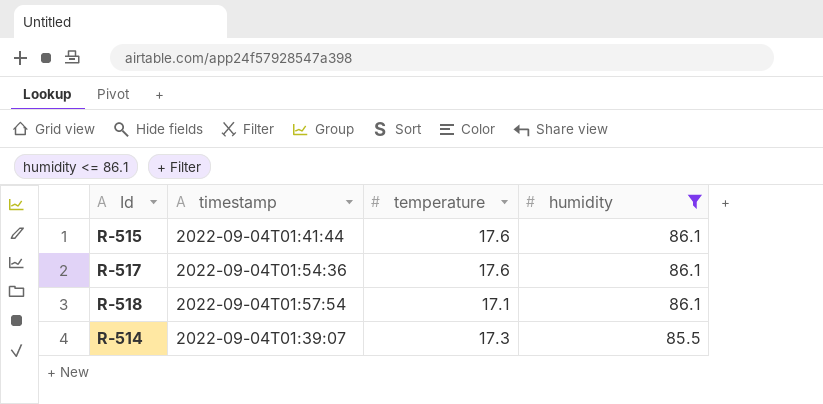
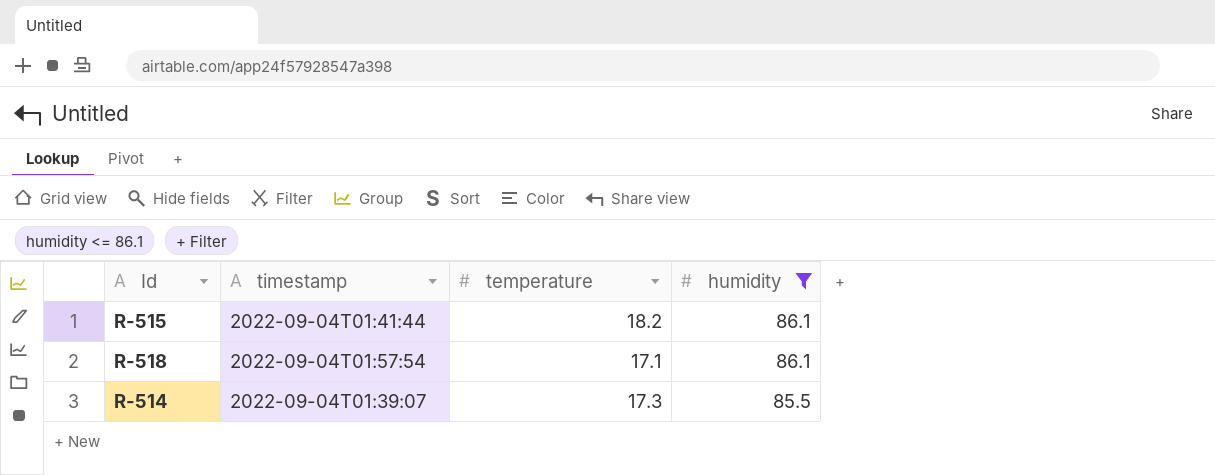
row R-517: 2022-09-04T01:54:36 | 17.6 | 86.1 -> none
R-515 | temperature: 17.6 -> 18.2

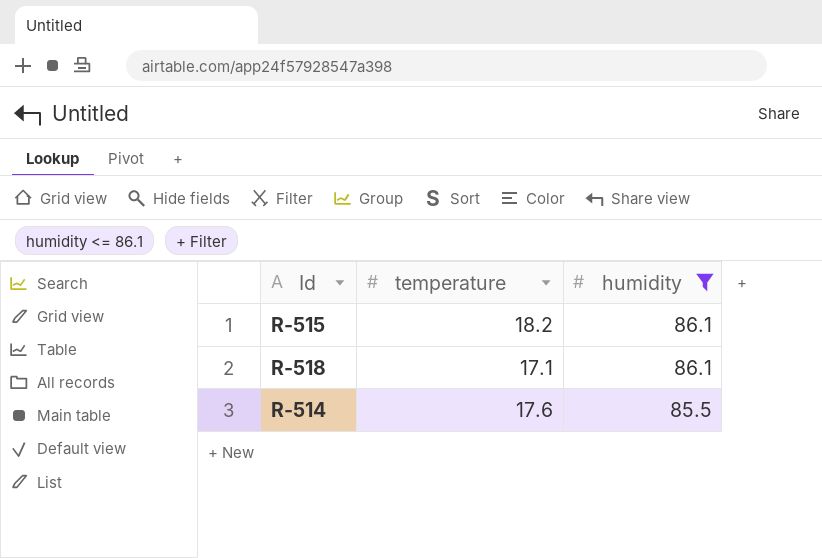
column timestamp | position: 2 -> none
R-514 | temperature: 17.3 -> 17.6

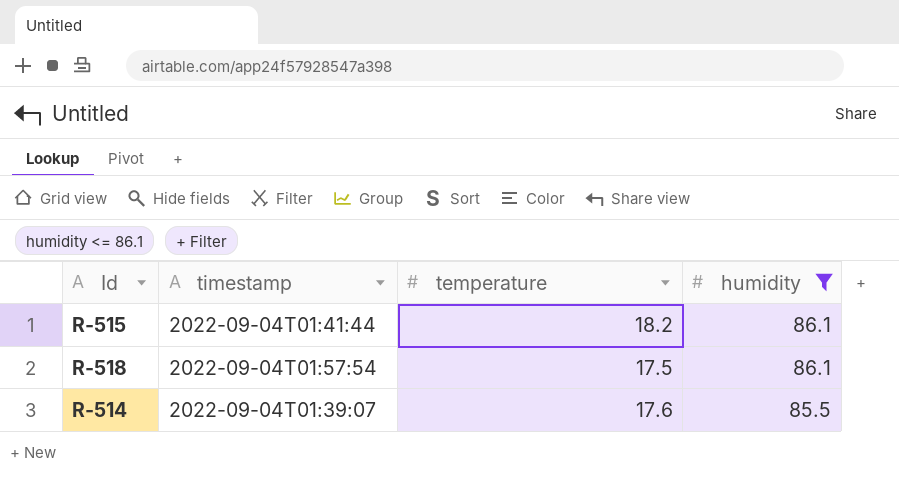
column timestamp | position: none -> 2
R-518 | temperature: 17.1 -> 17.5

